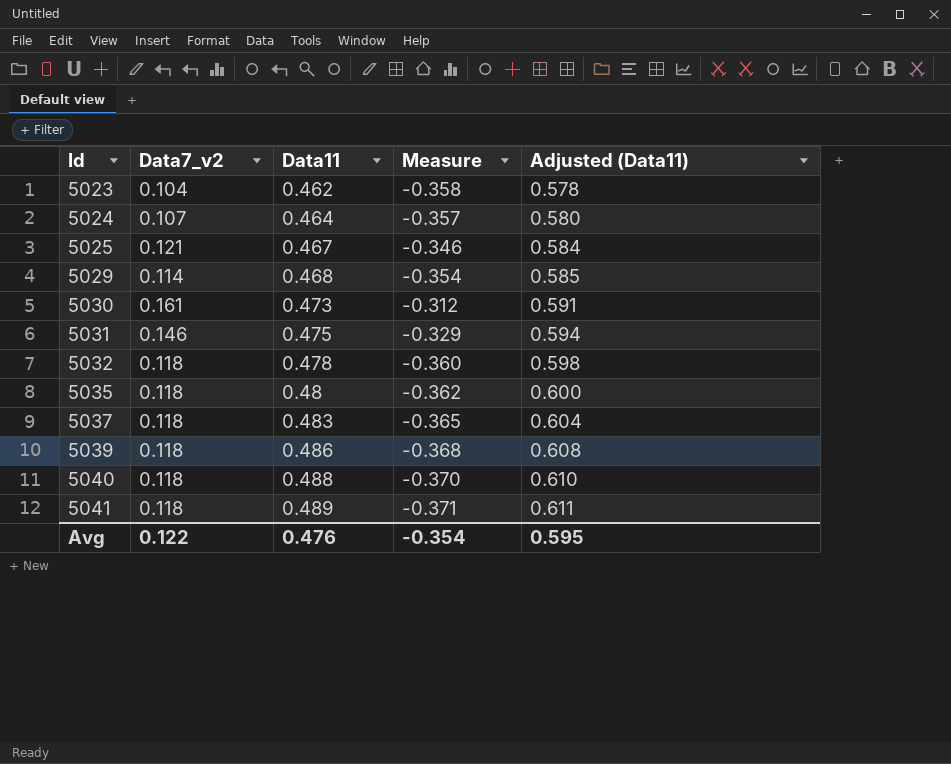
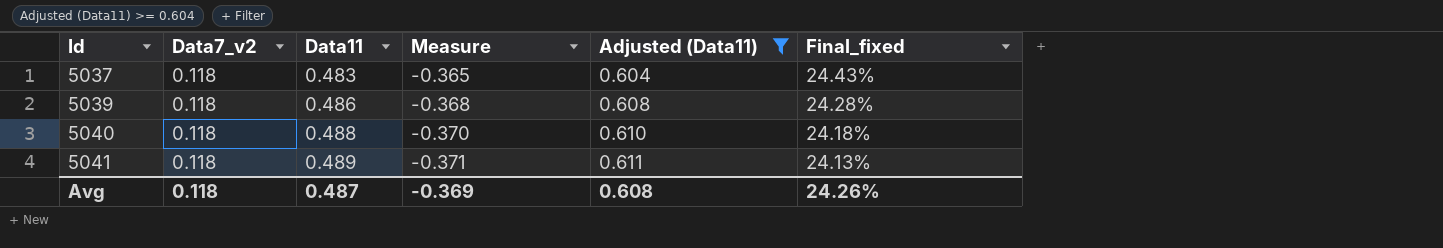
filter: none -> Adjusted (Data11) >= 0.604
column Final_fixed | formula: none -> [Data7_v2] / [Data11]
Avg | Data7_v2: 0.122 -> 0.118
Avg | Data11: 0.476 -> 0.487
Avg | Measure: -0.354 -> -0.369
Avg | Adjusted (Data11): 0.595 -> 0.608

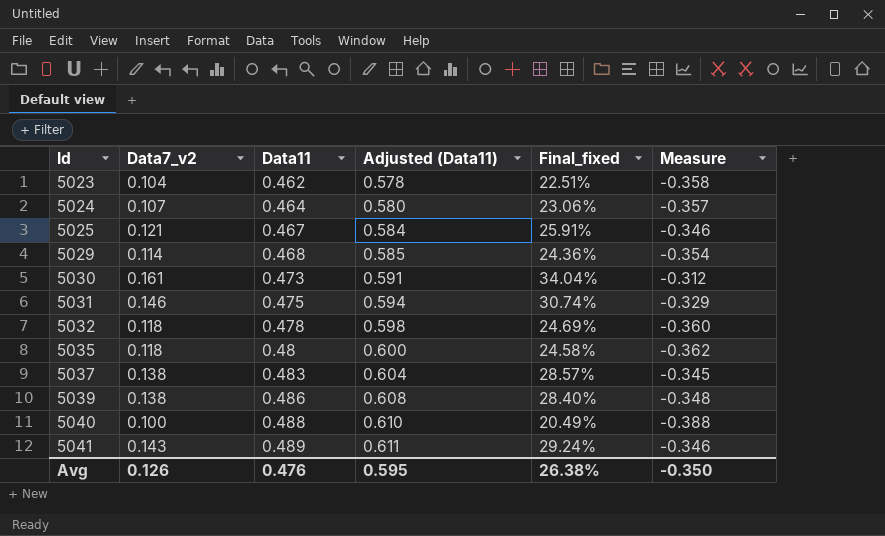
filter: Adjusted (Data11) >= 0.604 -> none
column Measure | position: 4 -> 6
5037 | Data7_v2: 0.118 -> 0.138
5037 | Final_fixed: 24.43% -> 28.57%
5037 | Measure: -0.365 -> -0.345
5039 | Data7_v2: 0.118 -> 0.138
5039 | Final_fixed: 24.28% -> 28.40%
5039 | Measure: -0.368 -> -0.348
5040 | Data7_v2: 0.118 -> 0.100
5040 | Final_fixed: 24.18% -> 20.49%
5040 | Measure: -0.370 -> -0.388
5041 | Data7_v2: 0.118 -> 0.143
5041 | Final_fixed: 24.13% -> 29.24%
5041 | Measure: -0.371 -> -0.346
Avg | Data7_v2: 0.118 -> 0.126
Avg | Data11: 0.487 -> 0.476
Avg | Adjusted (Data11): 0.608 -> 0.595
Avg | Final_fixed: 24.26% -> 26.38%
Avg | Measure: -0.369 -> -0.350

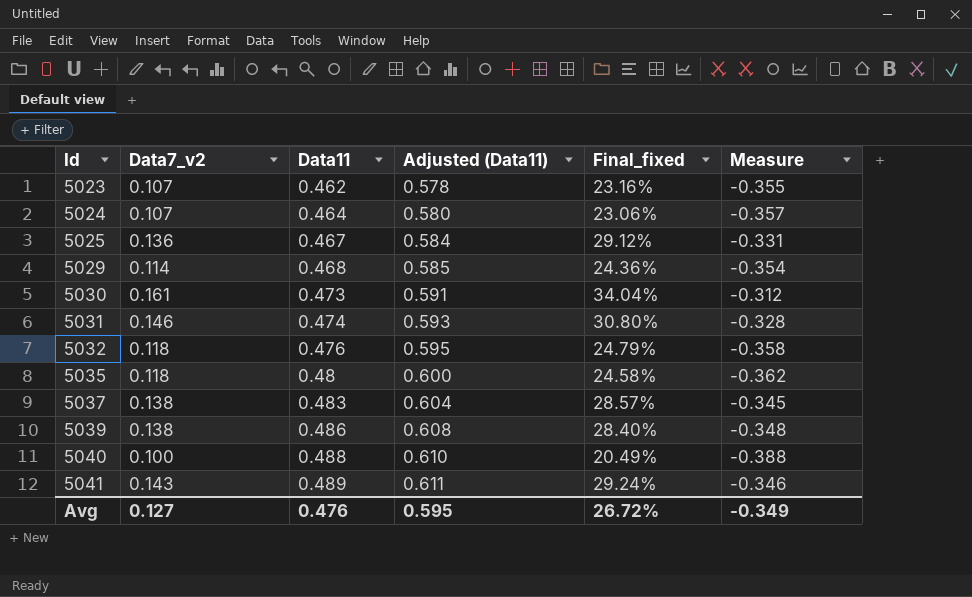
5023 | Data7_v2: 0.104 -> 0.107
5023 | Final_fixed: 22.51% -> 23.16%
5023 | Measure: -0.358 -> -0.355
5025 | Data7_v2: 0.121 -> 0.136
5025 | Final_fixed: 25.91% -> 29.12%
5025 | Measure: -0.346 -> -0.331
5031 | Data11: 0.475 -> 0.474
5031 | Adjusted (Data11): 0.594 -> 0.593
5031 | Final_fixed: 30.74% -> 30.80%
5031 | Measure: -0.329 -> -0.328
5032 | Data11: 0.478 -> 0.476
5032 | Adjusted (Data11): 0.598 -> 0.595
5032 | Final_fixed: 24.69% -> 24.79%
5032 | Measure: -0.360 -> -0.358
Avg | Data7_v2: 0.126 -> 0.127
Avg | Final_fixed: 26.38% -> 26.72%
Avg | Measure: -0.350 -> -0.349

